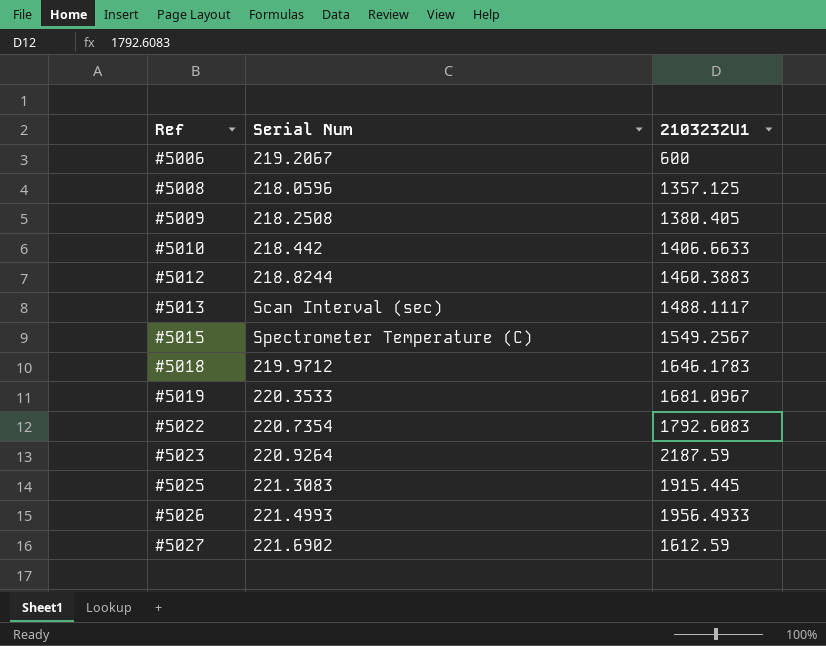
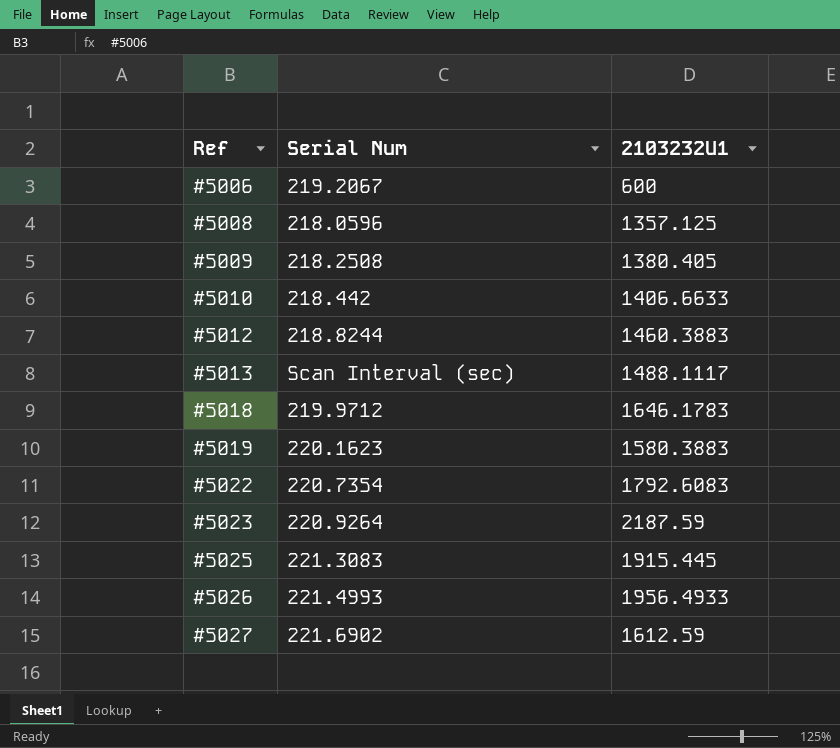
row #5015: Spectrometer Temperature (C) | 1549.2567 -> none
#5019 | Serial Num: 220.3533 -> 220.1623
#5019 | 2103232U1: 1681.0967 -> 1580.3883

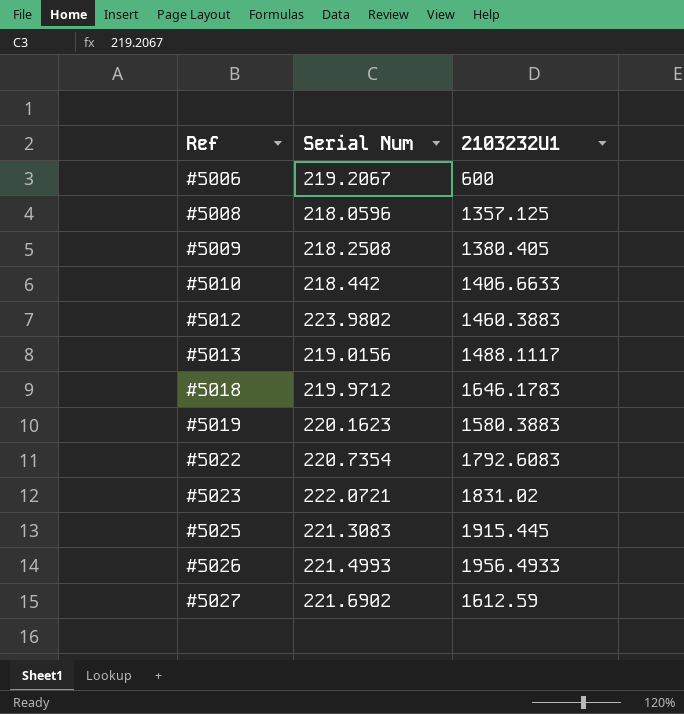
#5012 | Serial Num: 218.8244 -> 223.9802
#5013 | Serial Num: Scan Interval (sec) -> 219.0156
#5023 | Serial Num: 220.9264 -> 222.0721
#5023 | 2103232U1: 2187.59 -> 1831.02

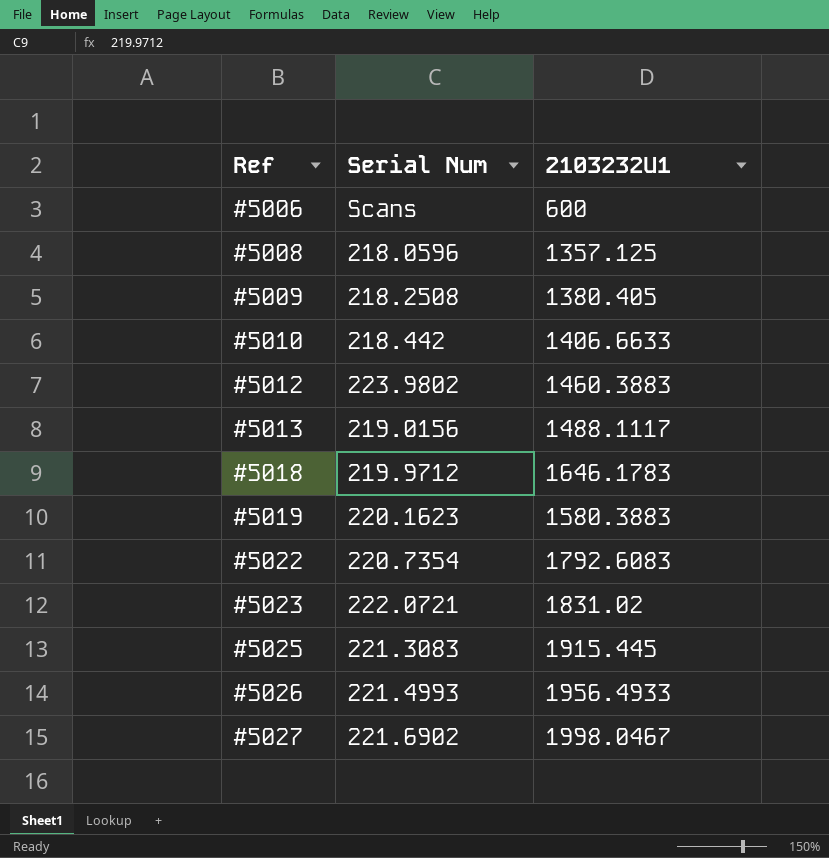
#5006 | Serial Num: 219.2067 -> Scans
#5027 | 2103232U1: 1612.59 -> 1998.0467

